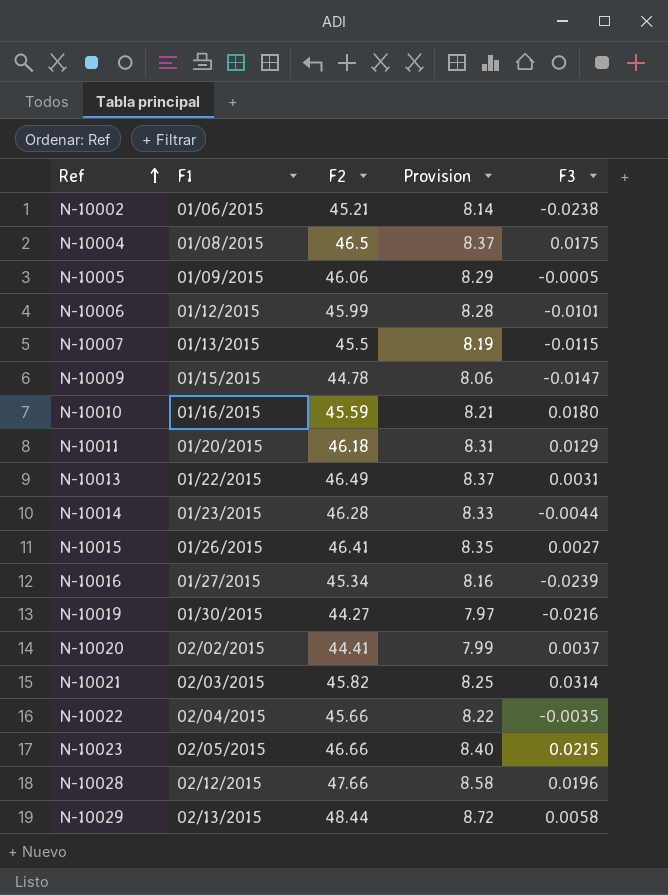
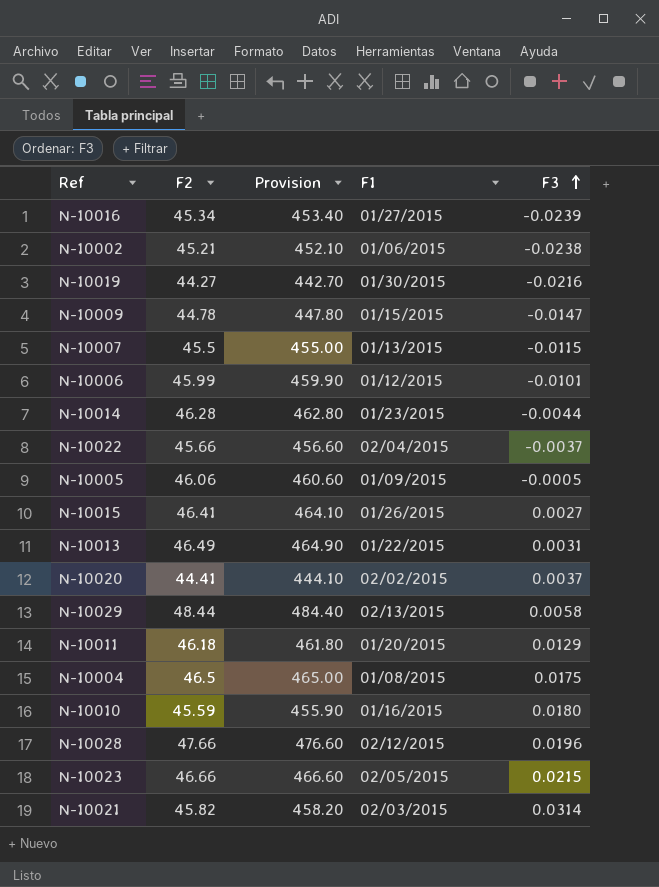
row order: Ref ascending -> F3 ascending
column Provision | formula: [F2] * 0.18 -> [F2] * 10
column F1 | position: 2 -> 4
N-10022 | F3: -0.0035 -> -0.0037

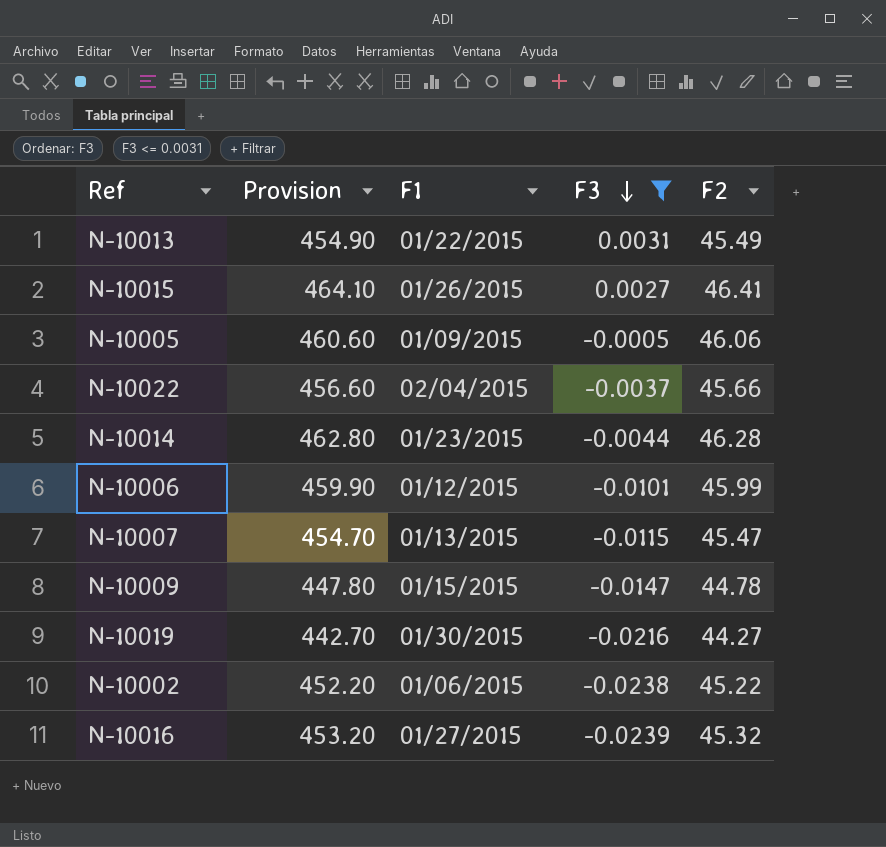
filter: none -> F3 <= 0.0031
row order: F3 ascending -> F3 descending
column F2 | position: 2 -> 5
N-10013 | Provision: 464.90 -> 454.90
N-10013 | F2: 46.49 -> 45.49
N-10007 | Provision: 455.00 -> 454.70
N-10007 | F2: 45.5 -> 45.47
N-10002 | Provision: 452.10 -> 452.20
N-10002 | F2: 45.21 -> 45.22
N-10016 | Provision: 453.40 -> 453.20
N-10016 | F2: 45.34 -> 45.32

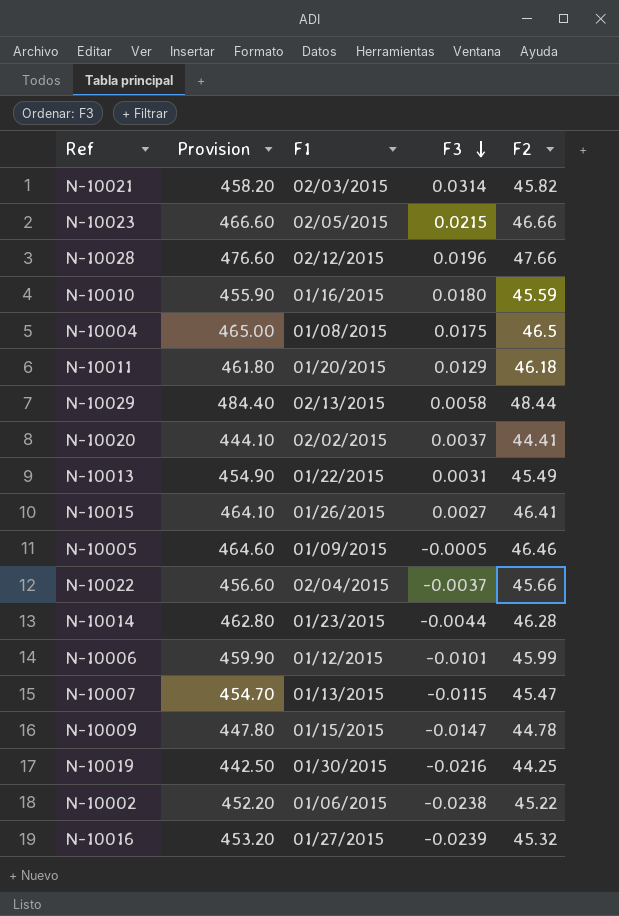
filter: F3 <= 0.0031 -> none
N-10005 | Provision: 460.60 -> 464.60
N-10005 | F2: 46.06 -> 46.46
N-10019 | Provision: 442.70 -> 442.50
N-10019 | F2: 44.27 -> 44.25

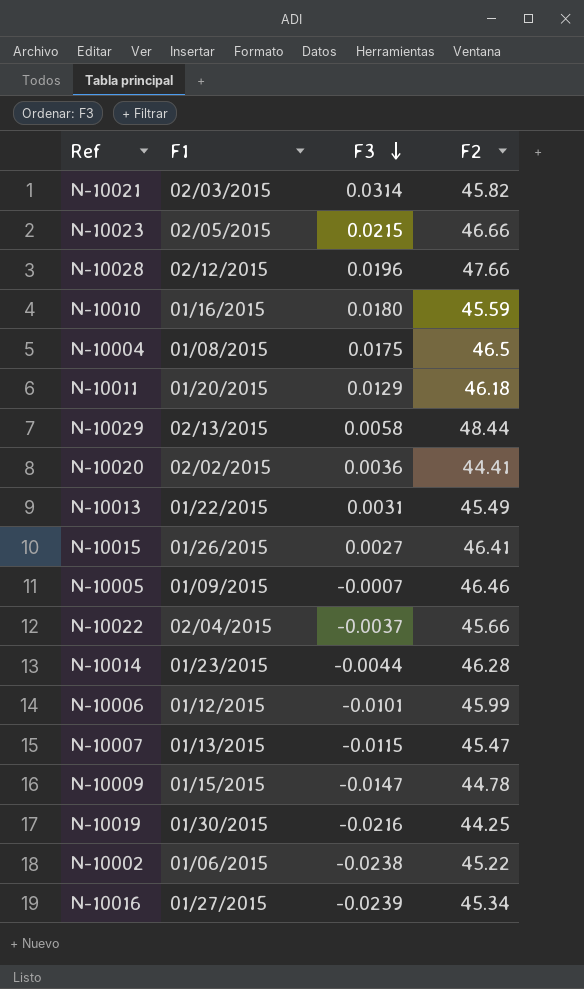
column Provision | formula: [F2] * 10 -> none
N-10020 | F3: 0.0037 -> 0.0036
N-10005 | F3: -0.0005 -> -0.0007
N-10016 | F2: 45.32 -> 45.34

